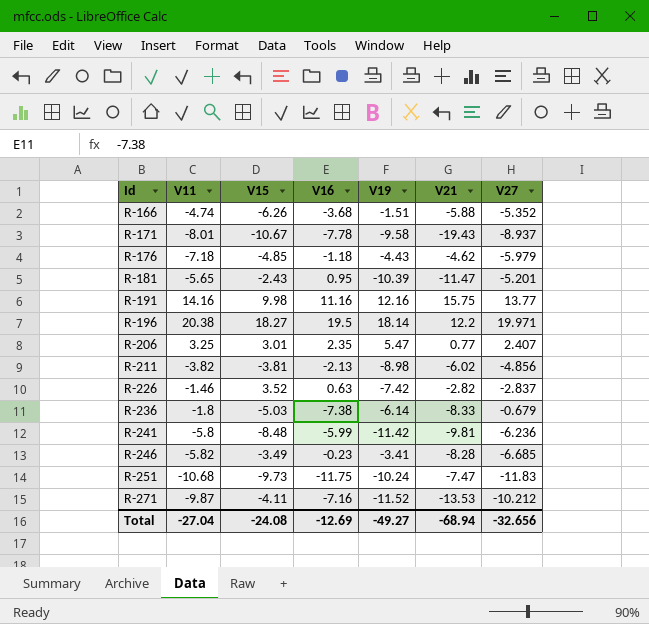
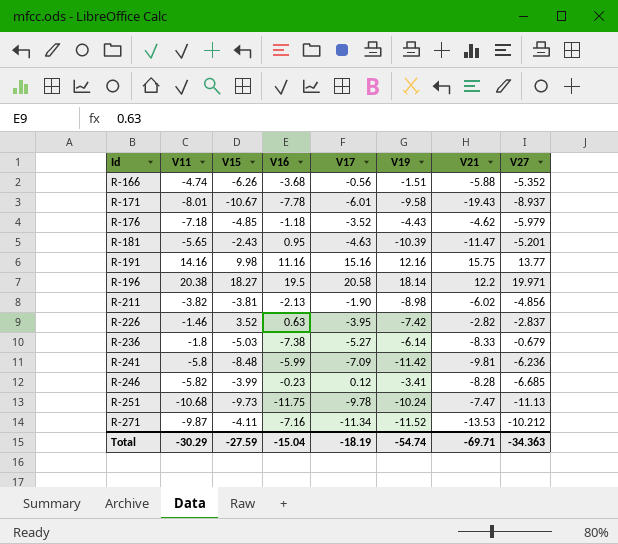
column V17 | position: none -> 5
row R-206: 3.25 | 3.01 | 2.35 | 5.47 | 0.77 | 2.407 -> none
R-246 | V15: -3.49 -> -3.99
R-251 | V27: -11.83 -> -11.13
Total | V11: -27.04 -> -30.29
Total | V15: -24.08 -> -27.59
Total | V16: -12.69 -> -15.04
Total | V19: -49.27 -> -54.74
Total | V21: -68.94 -> -69.71
Total | V27: -32.656 -> -34.363

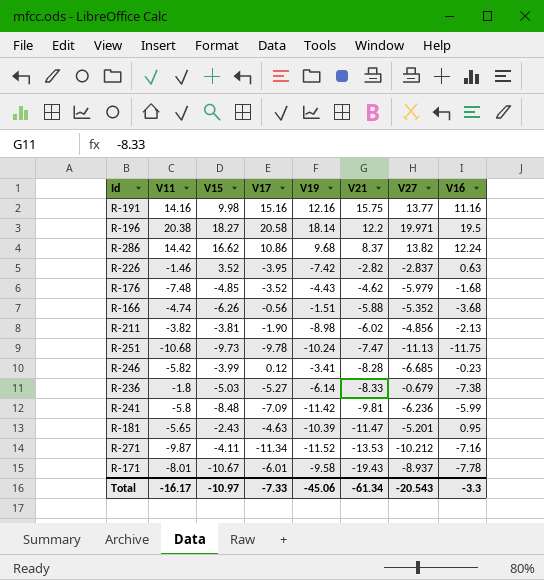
row order: Id ascending -> V21 descending
column V16 | position: 4 -> 8
row R-286: none -> 14.42 | 16.62 | 10.86 | 9.68 | 8.37 | 13.82 | 12.24
R-176 | V11: -7.18 -> -7.48
R-176 | V16: -1.18 -> -1.68
Total | V11: -30.29 -> -16.17
Total | V15: -27.59 -> -10.97
Total | V17: -18.19 -> -7.33
Total | V19: -54.74 -> -45.06
Total | V21: -69.71 -> -61.34
Total | V27: -34.363 -> -20.543
Total | V16: -15.04 -> -3.3

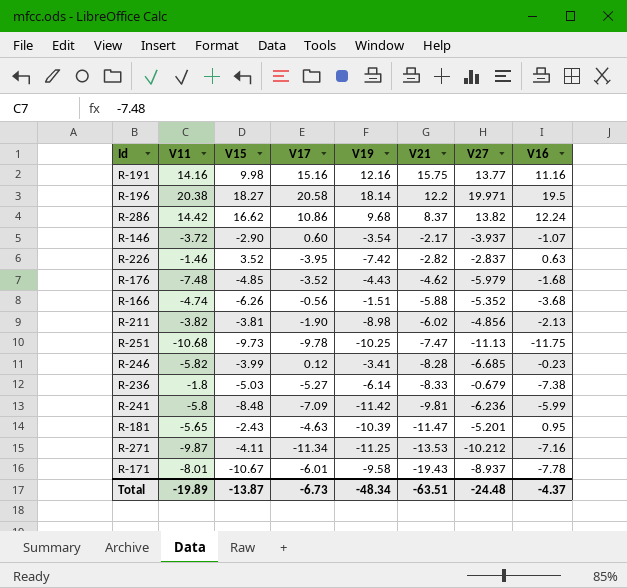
row R-146: none -> -3.72 | -2.90 | 0.60 | -3.54 | -2.17 | -3.937 | -1.07
R-251 | V19: -10.24 -> -10.25
R-271 | V19: -11.52 -> -11.25
Total | V11: -16.17 -> -19.89
Total | V15: -10.97 -> -13.87
Total | V17: -7.33 -> -6.73
Total | V19: -45.06 -> -48.34
Total | V21: -61.34 -> -63.51
Total | V27: -20.543 -> -24.48
Total | V16: -3.3 -> -4.37

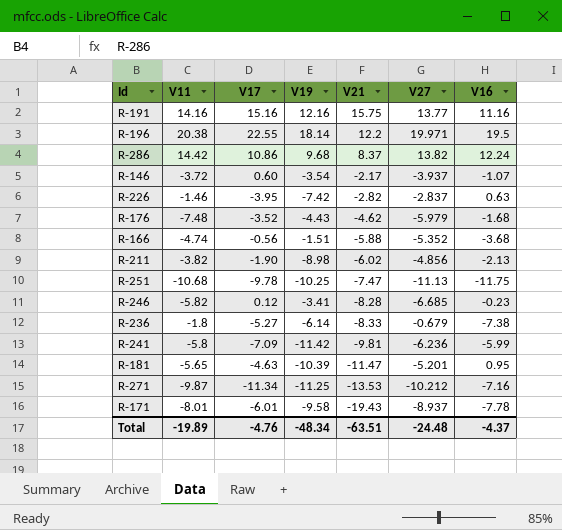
column V15 | position: 3 -> none
R-196 | V17: 20.58 -> 22.55
Total | V17: -6.73 -> -4.76

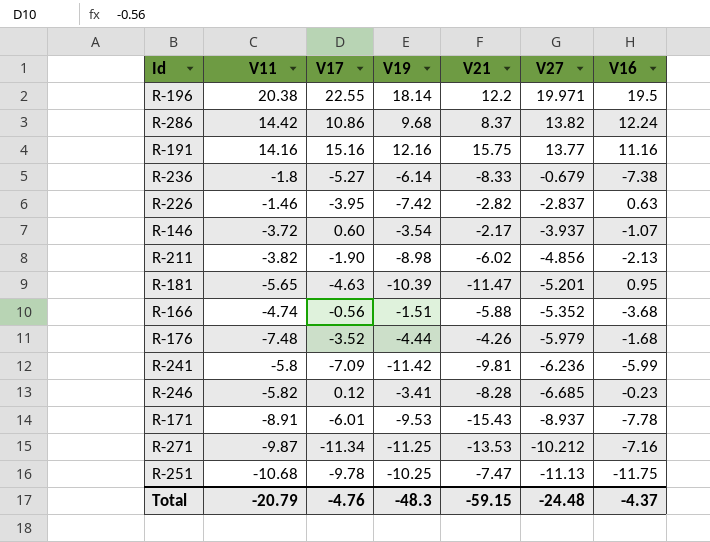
row order: V21 descending -> V27 descending
R-176 | V19: -4.43 -> -4.44
R-176 | V21: -4.62 -> -4.26
R-171 | V11: -8.01 -> -8.91
R-171 | V19: -9.58 -> -9.53
R-171 | V21: -19.43 -> -15.43
Total | V11: -19.89 -> -20.79
Total | V19: -48.34 -> -48.3
Total | V21: -63.51 -> -59.15

